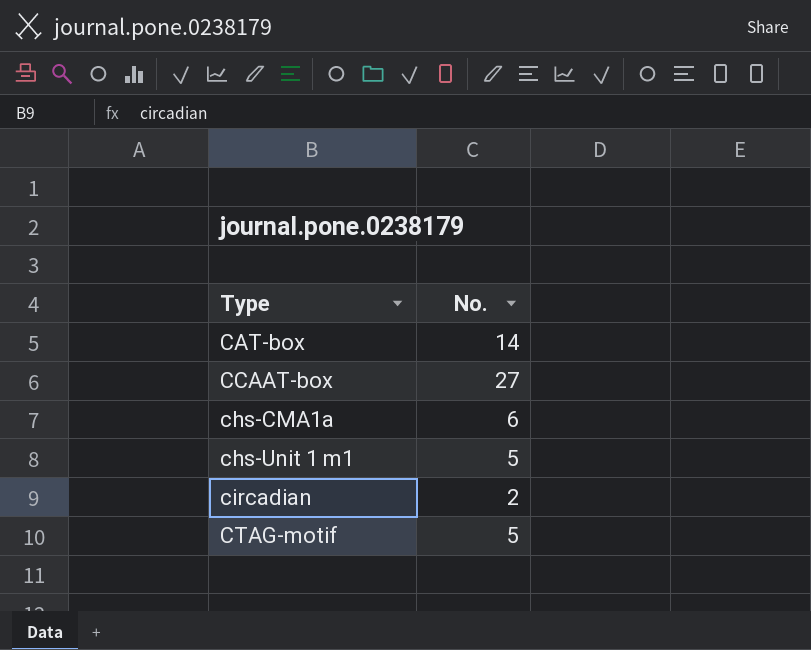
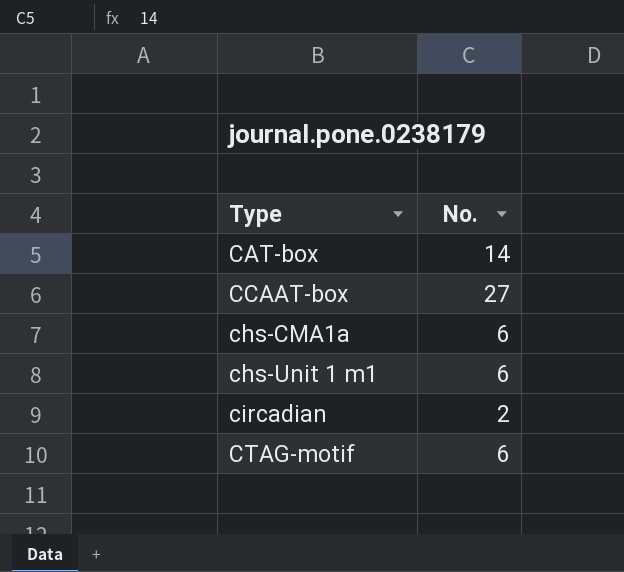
chs-Unit 1 m1 | No.: 5 -> 6
CTAG-motif | No.: 5 -> 6

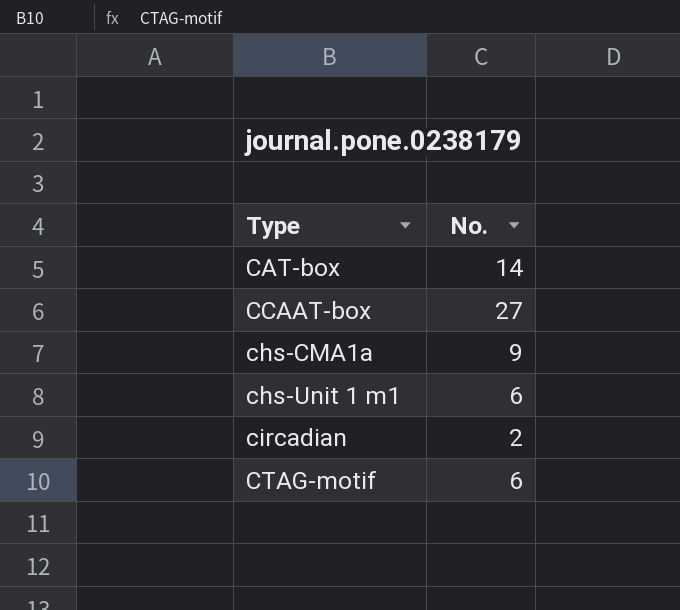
chs-CMA1a | No.: 6 -> 9

